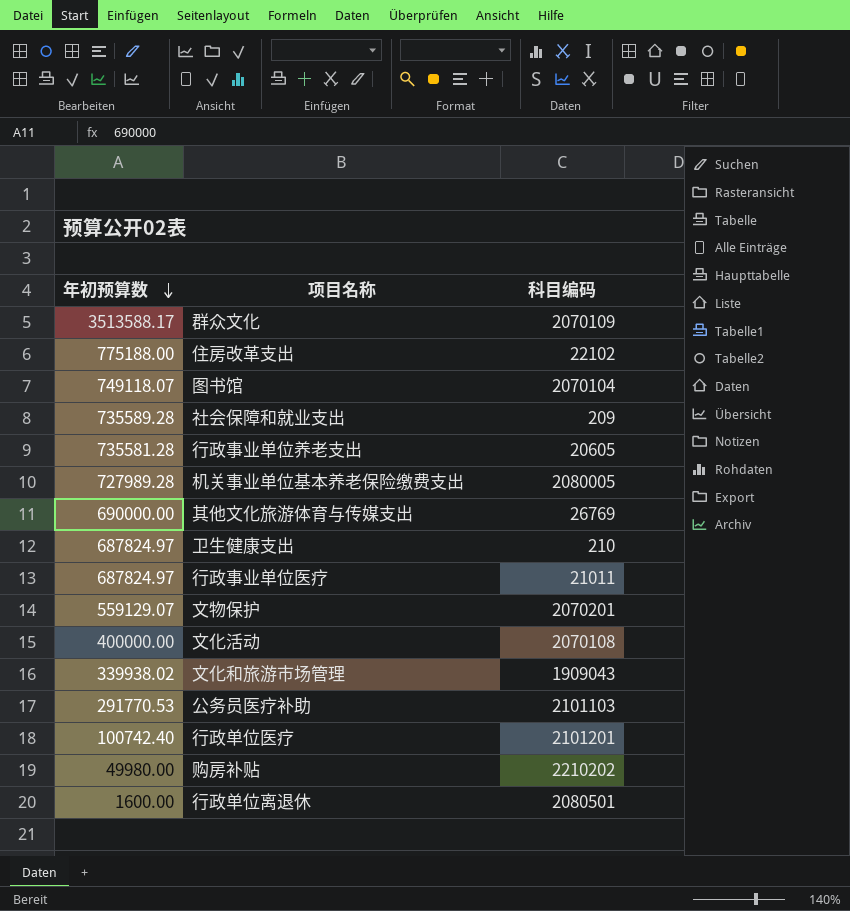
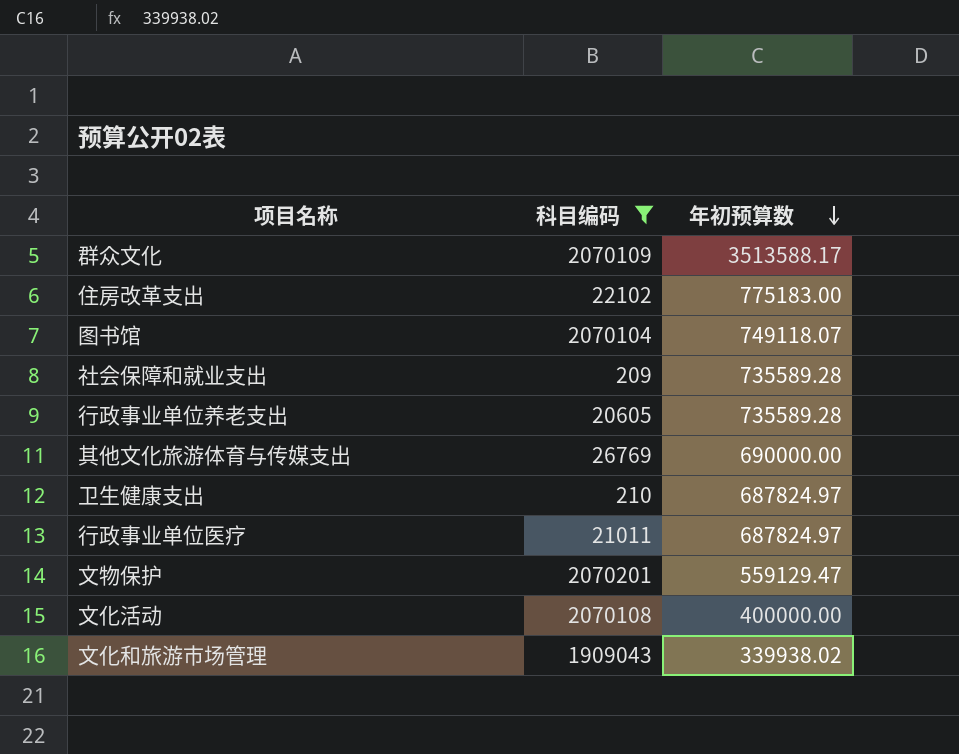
filter: none -> 科目编码 <= 2070201
column 年初预算数 | position: 1 -> 3
住房改革支出 | 年初预算数: 775188.00 -> 775183.00
行政事业单位养老支出 | 年初预算数: 735581.28 -> 735589.28
文物保护 | 年初预算数: 559129.07 -> 559129.47

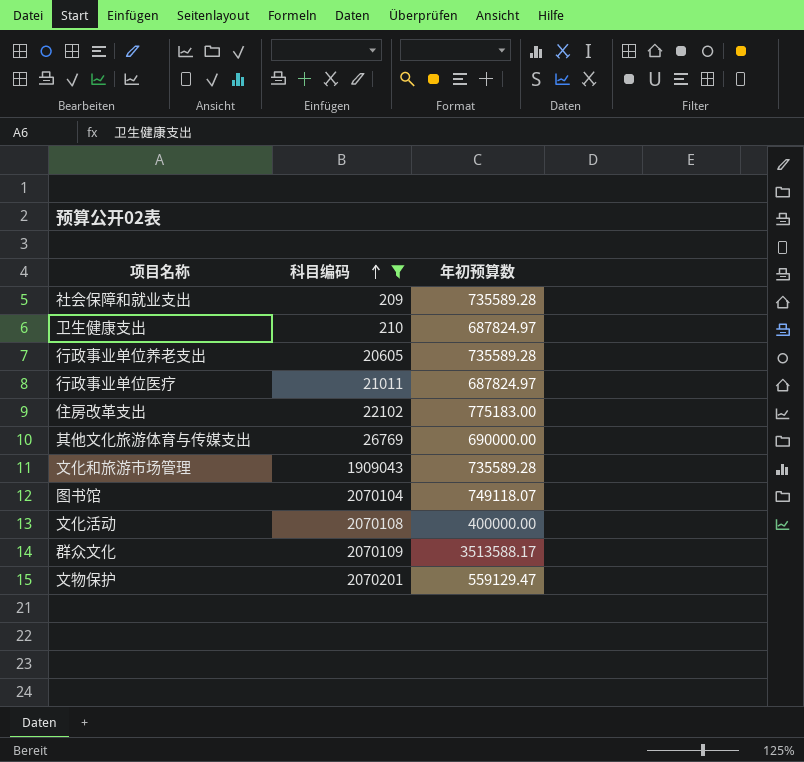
row order: 年初预算数 descending -> 科目编码 ascending
文化和旅游市场管理 | 年初预算数: 339938.02 -> 735589.28

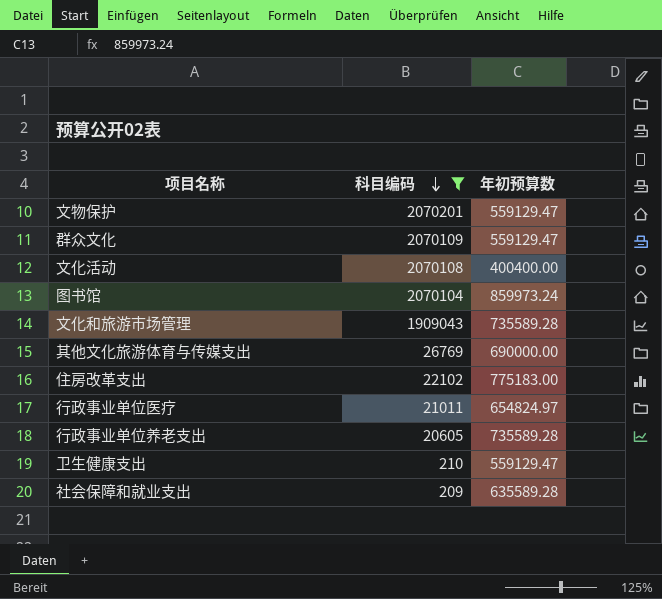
row order: 科目编码 ascending -> 科目编码 descending
群众文化 | 年初预算数: 3513588.17 -> 559129.47
文化活动 | 年初预算数: 400000.00 -> 400400.00
图书馆 | 年初预算数: 749118.07 -> 859973.24
行政事业单位医疗 | 年初预算数: 687824.97 -> 654824.97
卫生健康支出 | 年初预算数: 687824.97 -> 559129.47
社会保障和就业支出 | 年初预算数: 735589.28 -> 635589.28

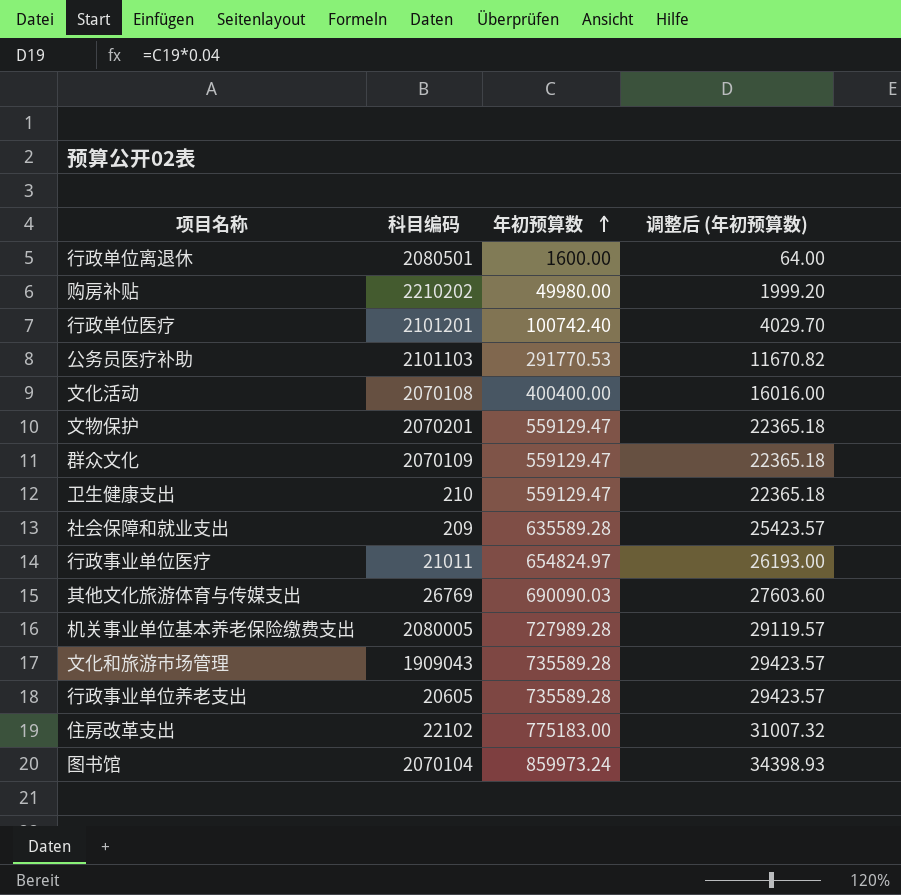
filter: 科目编码 <= 2070201 -> none
row order: 科目编码 descending -> 年初预算数 ascending
column 调整后 (年初预算数) | formula: none -> [年初预算数] * 0.04
其他文化旅游体育与传媒支出 | 年初预算数: 690000.00 -> 690090.03

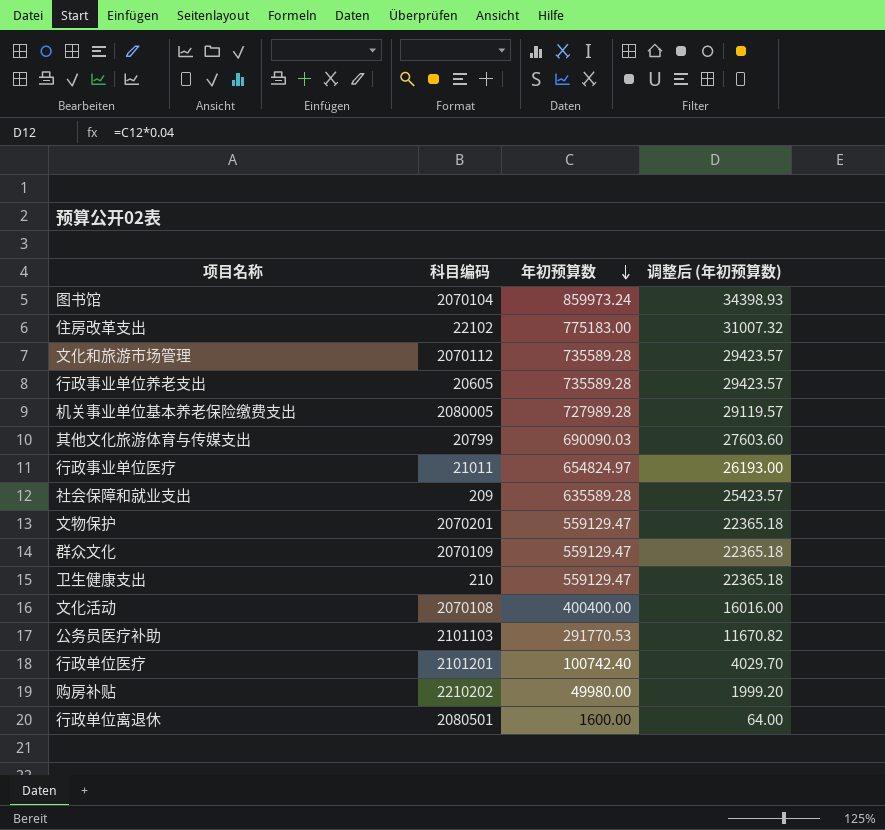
row order: 年初预算数 ascending -> 年初预算数 descending
文化和旅游市场管理 | 科目编码: 1909043 -> 2070112
其他文化旅游体育与传媒支出 | 科目编码: 26769 -> 20799

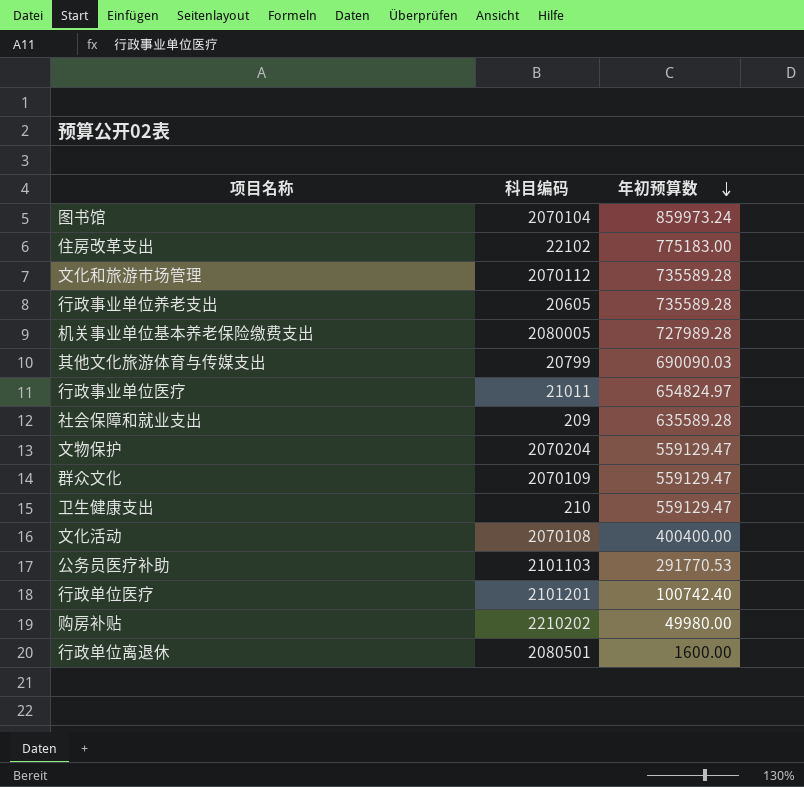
column 调整后 (年初预算数) | formula: [年初预算数] * 0.04 -> none
文物保护 | 科目编码: 2070201 -> 2070204

